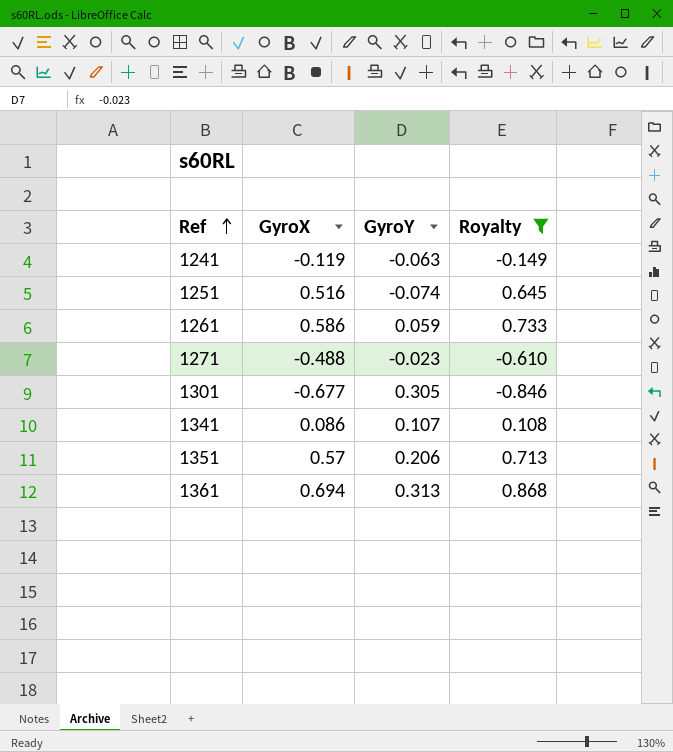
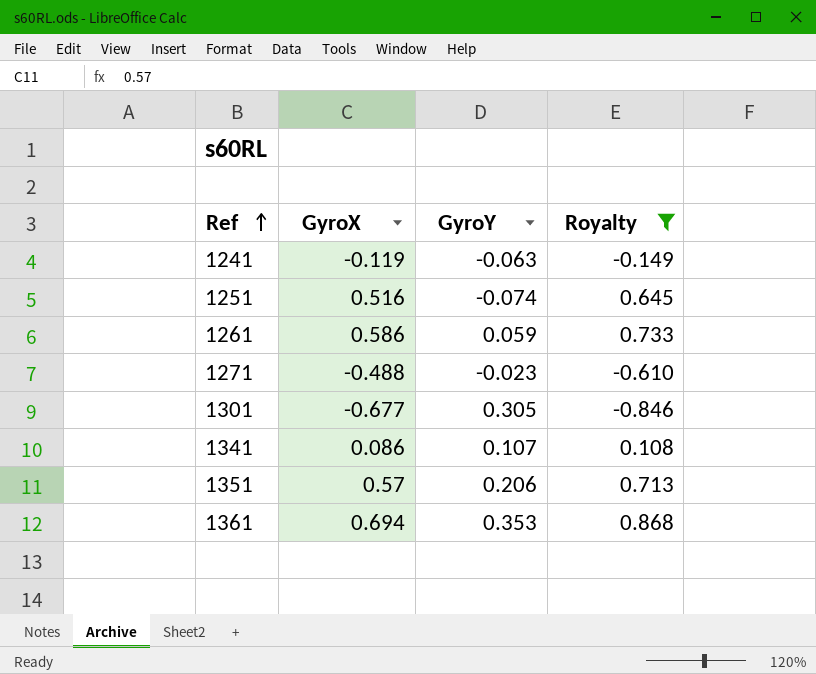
1361 | GyroY: 0.313 -> 0.353

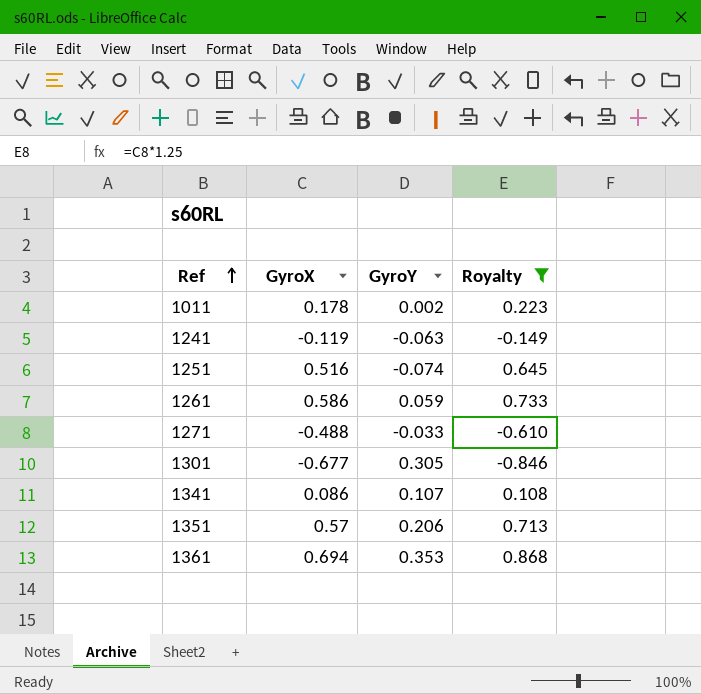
row 1011: none -> 0.178 | 0.002 | 0.223
1271 | GyroY: -0.023 -> -0.033

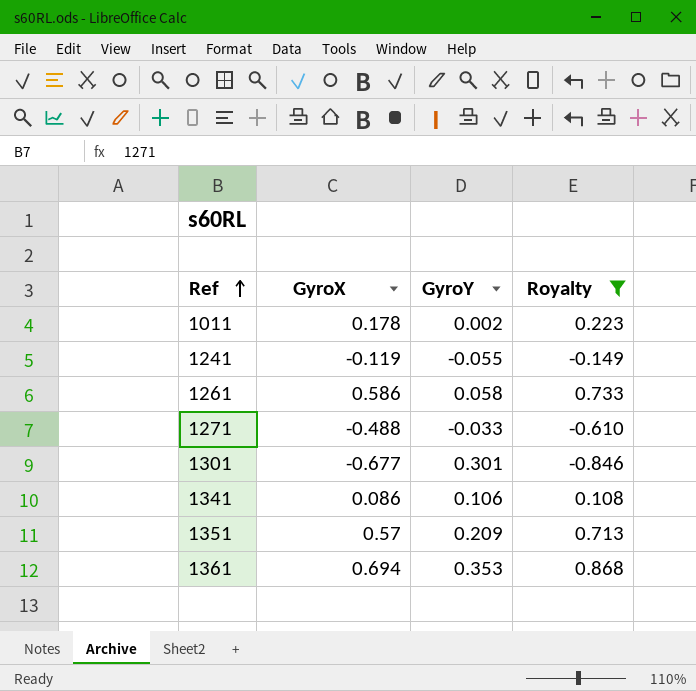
row 1251: 0.516 | -0.074 | 0.645 -> none
1241 | GyroY: -0.063 -> -0.055
1261 | GyroY: 0.059 -> 0.058
1301 | GyroY: 0.305 -> 0.301
1341 | GyroY: 0.107 -> 0.106
1351 | GyroY: 0.206 -> 0.209

